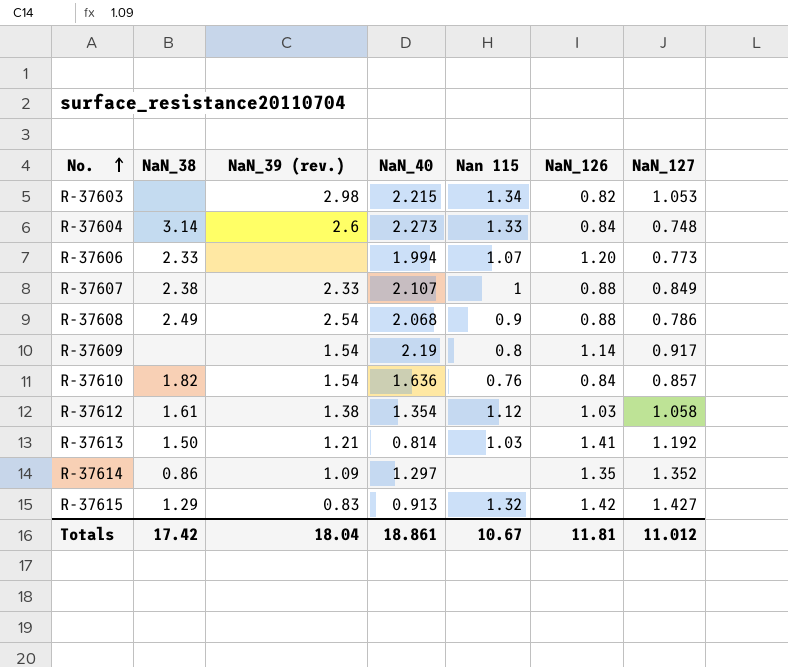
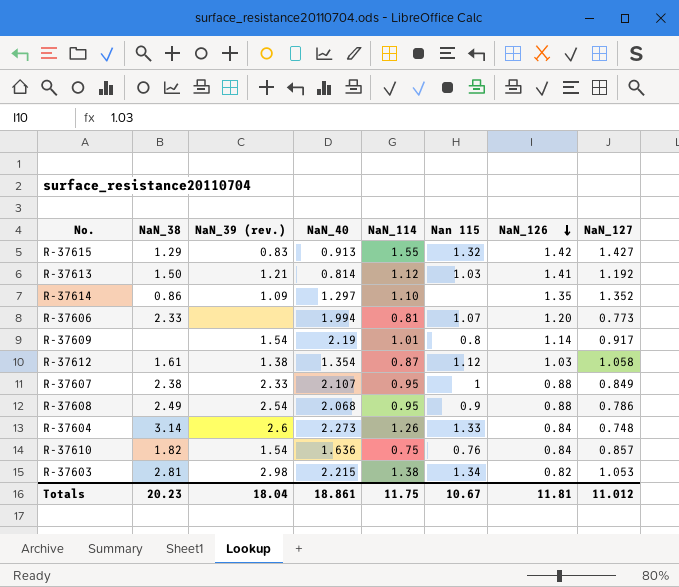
row order: No. ascending -> NaN_126 descending
column NaN_114 | position: none -> 5
R-37603 | NaN_38: none -> 2.81
Totals | NaN_38: 17.42 -> 20.23

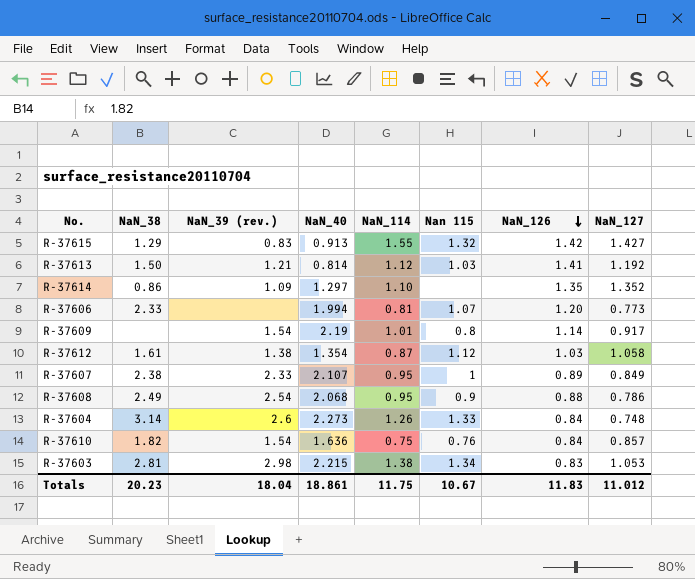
R-37607 | NaN_126: 0.88 -> 0.89
R-37603 | NaN_126: 0.82 -> 0.83
Totals | NaN_126: 11.81 -> 11.83

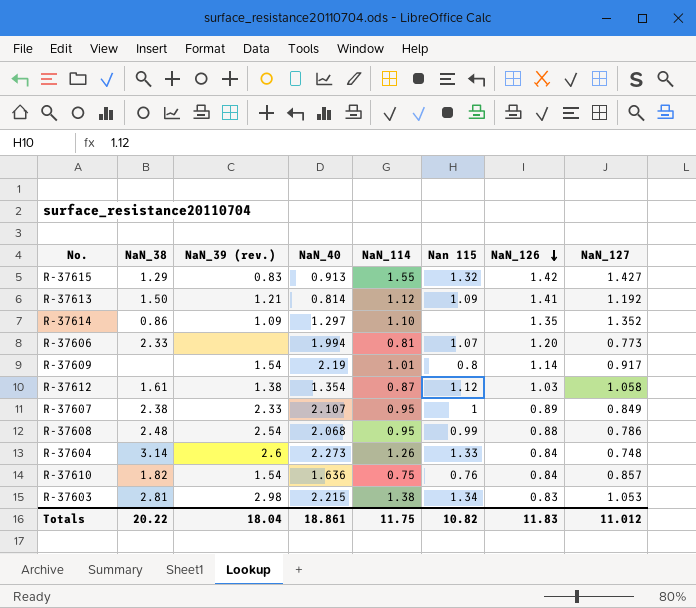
R-37613 | Nan 115: 1.03 -> 1.09
R-37608 | NaN_38: 2.49 -> 2.48
R-37608 | Nan 115: 0.9 -> 0.99
Totals | NaN_38: 20.23 -> 20.22
Totals | Nan 115: 10.67 -> 10.82

